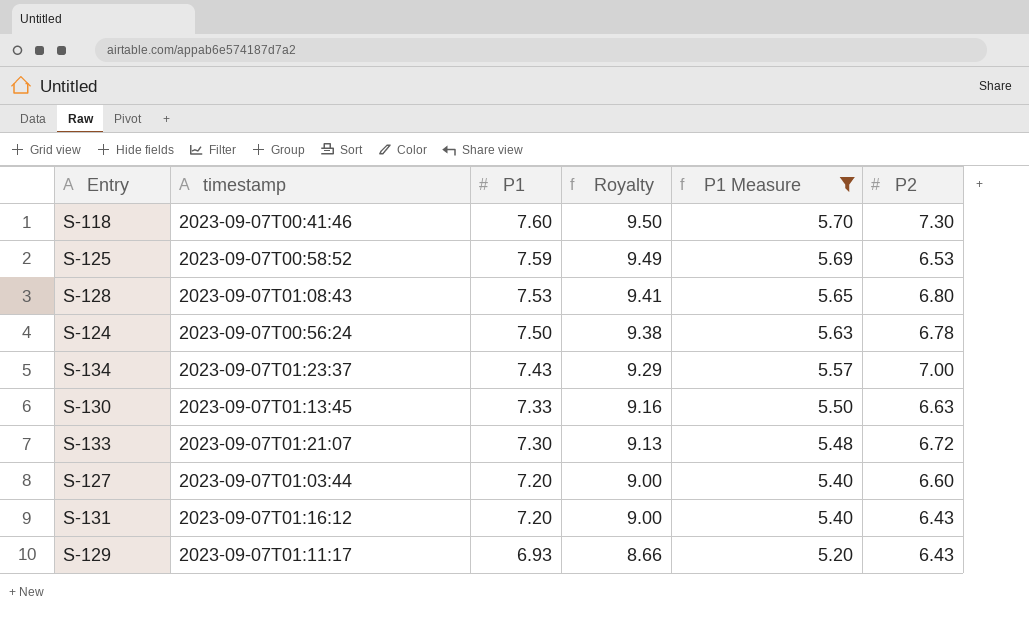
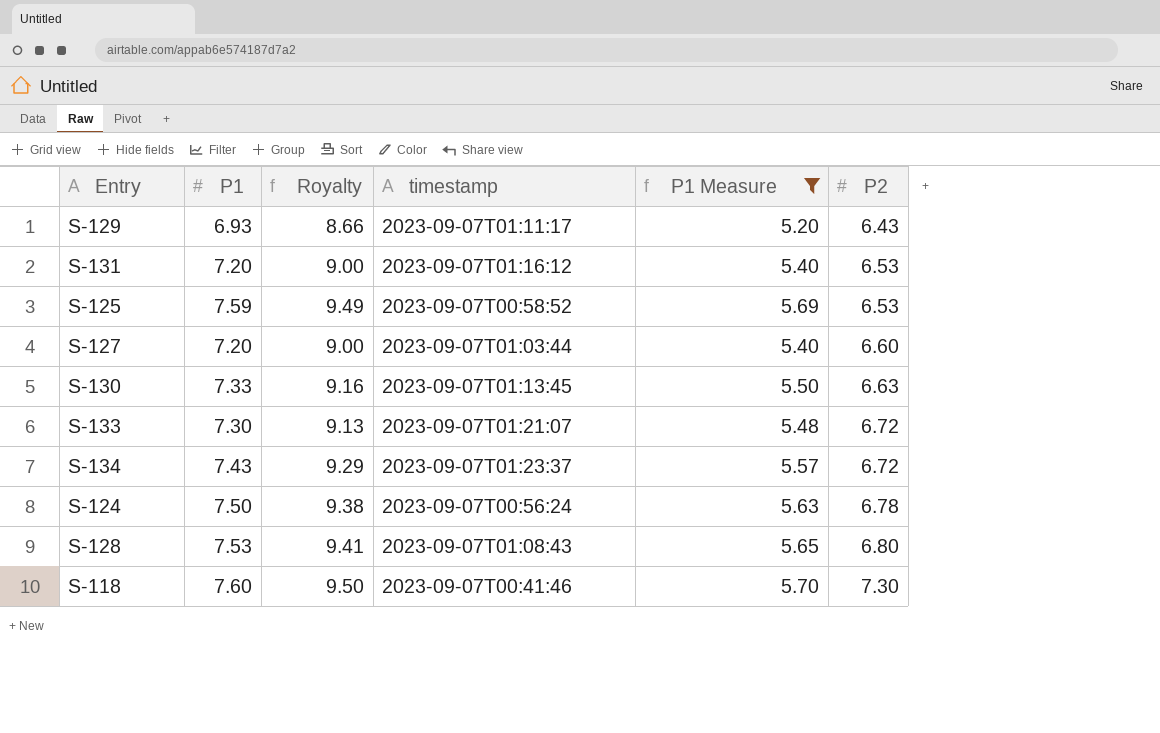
row order: P1 descending -> P2 ascending
column timestamp | position: 2 -> 4
S-131 | P2: 6.43 -> 6.53
S-134 | P2: 7.00 -> 6.72

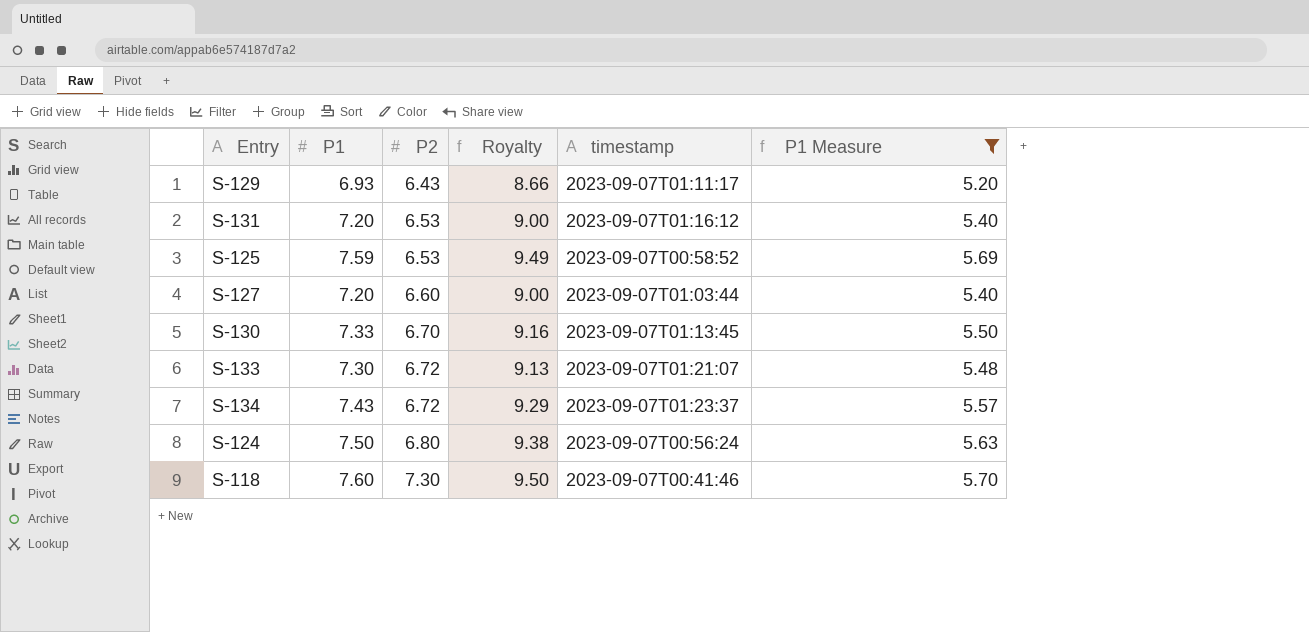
column P2 | position: 6 -> 3
row S-128: 7.53 | 9.41 | 2023-09-07T01:08:43 | 5.65 | 6.80 -> none
S-130 | P2: 6.63 -> 6.70
S-124 | P2: 6.78 -> 6.80

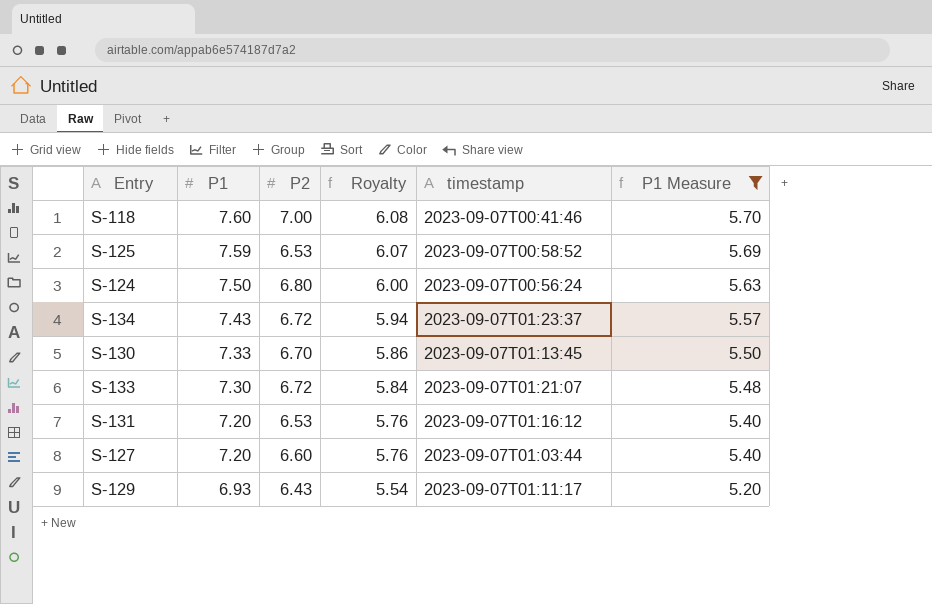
row order: P2 ascending -> P1 descending
column Royalty | formula: [P1] * 1.25 -> [P1] * 0.8
S-118 | P2: 7.30 -> 7.00

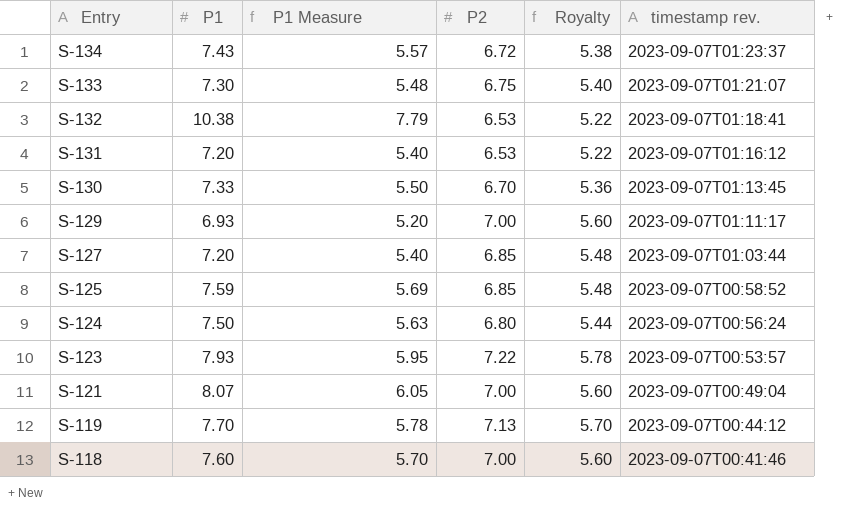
filter: P1 Measure <= 5.70 -> none
row order: P1 descending -> Entry descending
column P1 Measure | position: 6 -> 3
column Royalty | formula: [P1] * 0.8 -> [P2] * 0.8
column name: timestamp -> timestamp rev.
S-133 | P2: 6.72 -> 6.75
S-129 | P2: 6.43 -> 7.00
S-127 | P2: 6.60 -> 6.85
S-125 | P2: 6.53 -> 6.85

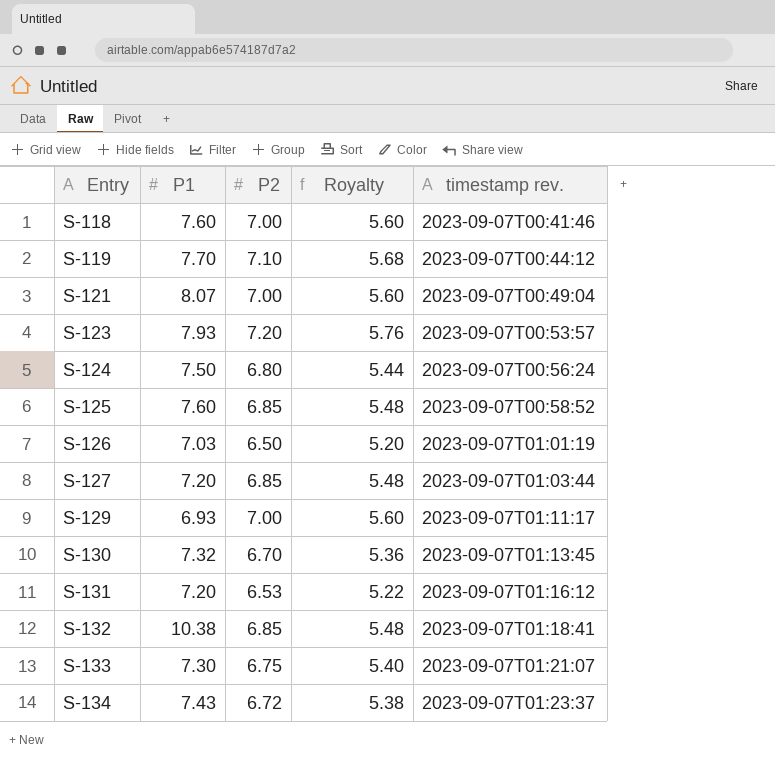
row order: Entry descending -> Entry ascending
column P1 Measure | formula: [P1] * 0.75 -> none
S-119 | P2: 7.13 -> 7.10
S-119 | Royalty: 5.70 -> 5.68
S-123 | P2: 7.22 -> 7.20
S-123 | Royalty: 5.78 -> 5.76
S-125 | P1: 7.59 -> 7.60
row S-126: none -> 7.03 | 6.50 | 5.20 | 2023-09-07T01:01:19
S-130 | P1: 7.33 -> 7.32
S-132 | P2: 6.53 -> 6.85
S-132 | Royalty: 5.22 -> 5.48

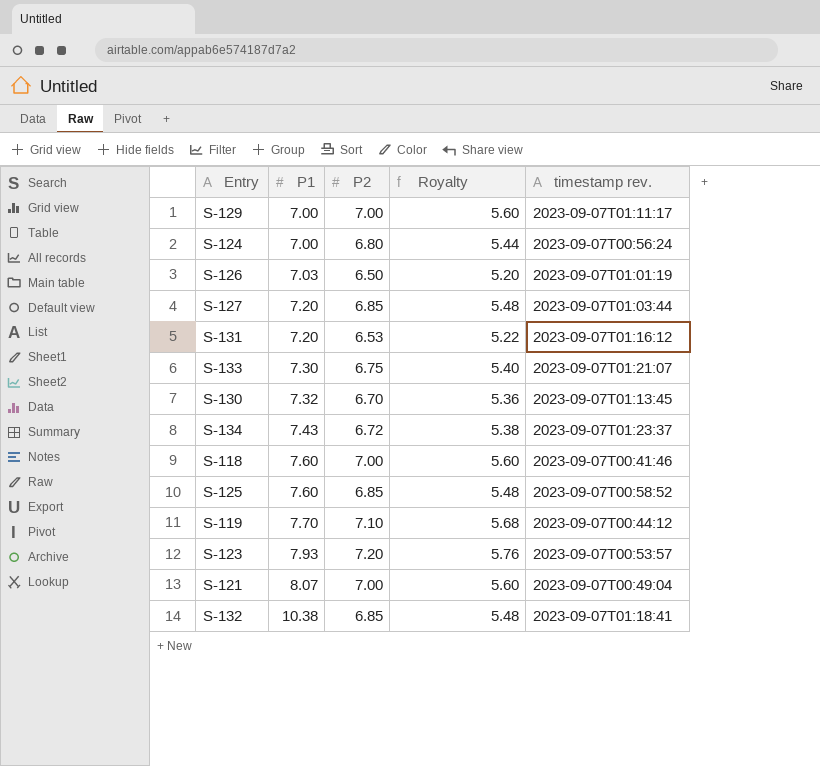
row order: Entry ascending -> P1 ascending
S-129 | P1: 6.93 -> 7.00
S-124 | P1: 7.50 -> 7.00

